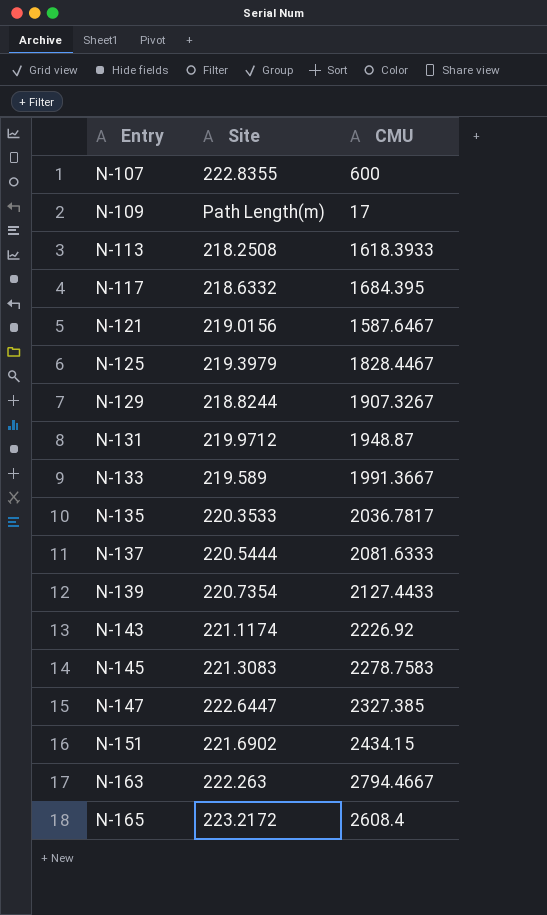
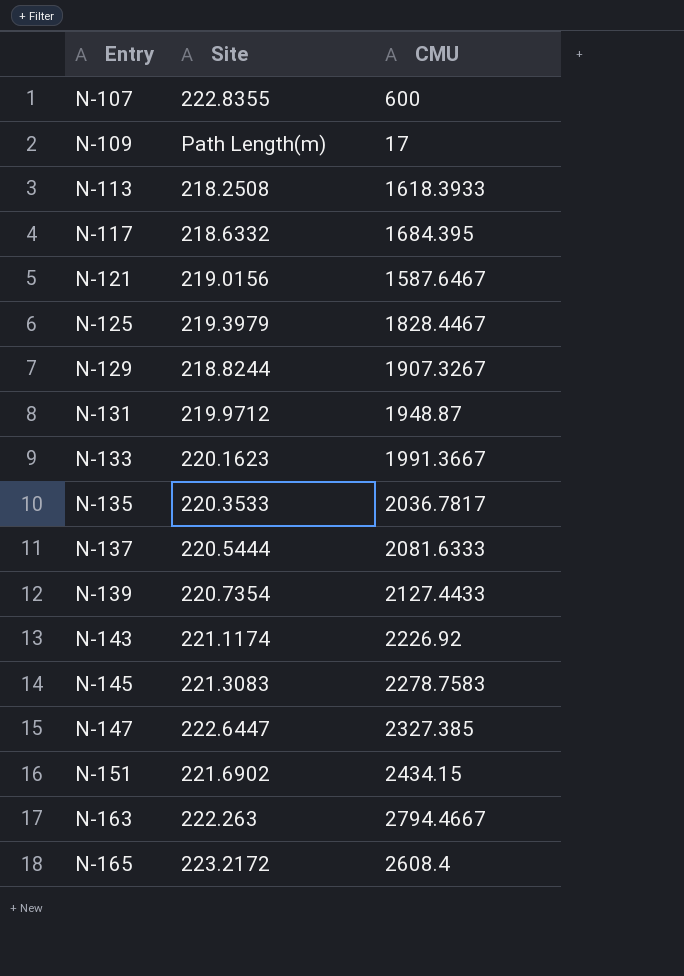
N-133 | Site: 219.589 -> 220.1623

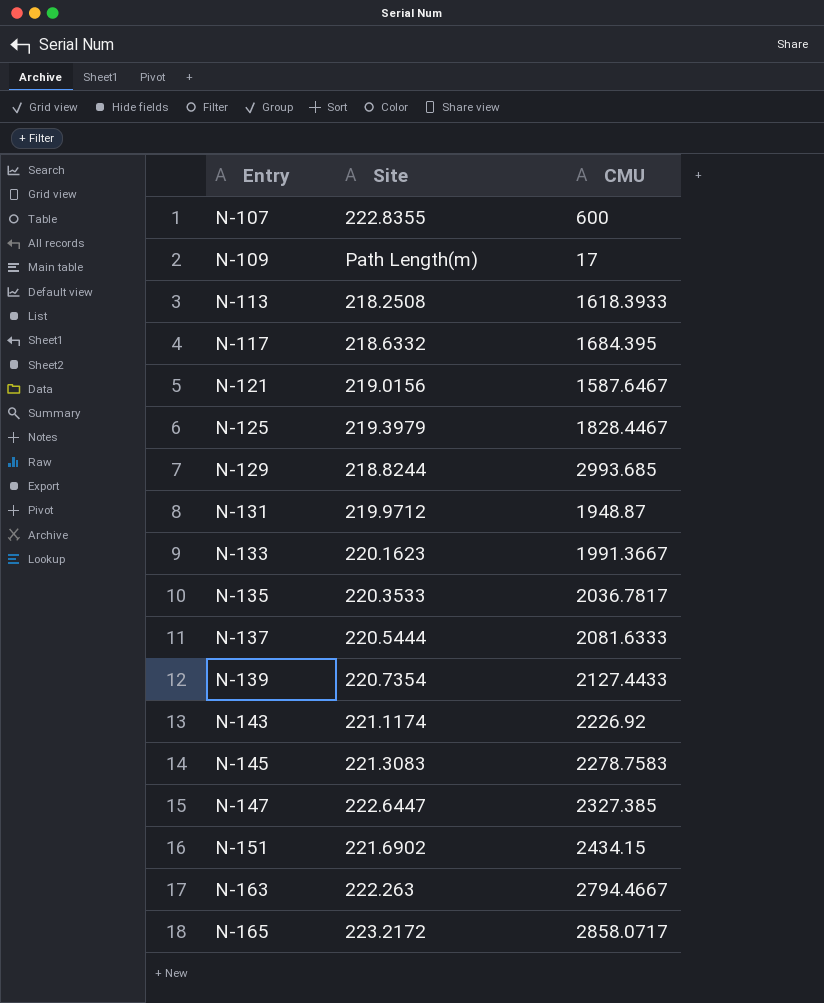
N-129 | CMU: 1907.3267 -> 2993.685
N-165 | CMU: 2608.4 -> 2858.0717

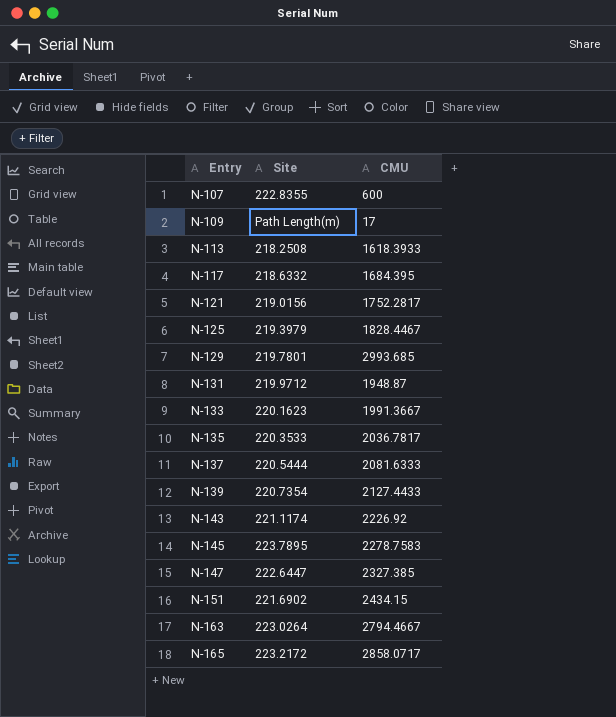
N-121 | CMU: 1587.6467 -> 1752.2817
N-129 | Site: 218.8244 -> 219.7801
N-145 | Site: 221.3083 -> 223.7895
N-163 | Site: 222.263 -> 223.0264

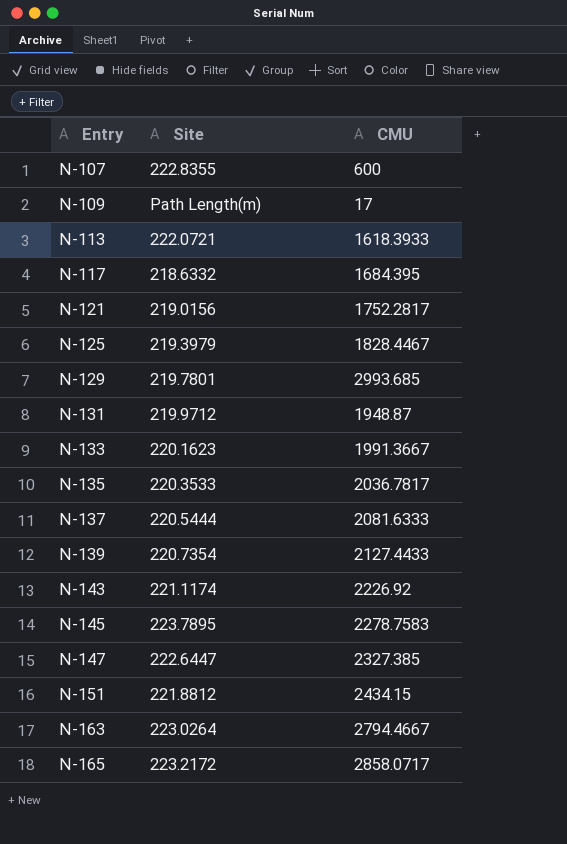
N-113 | Site: 218.2508 -> 222.0721
N-151 | Site: 221.6902 -> 221.8812

